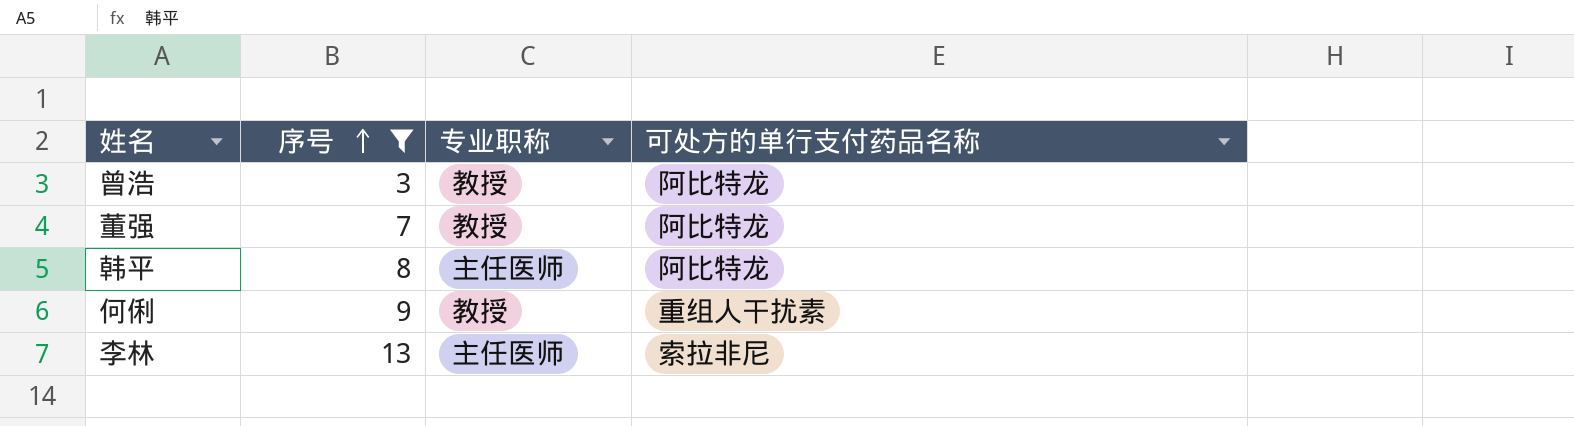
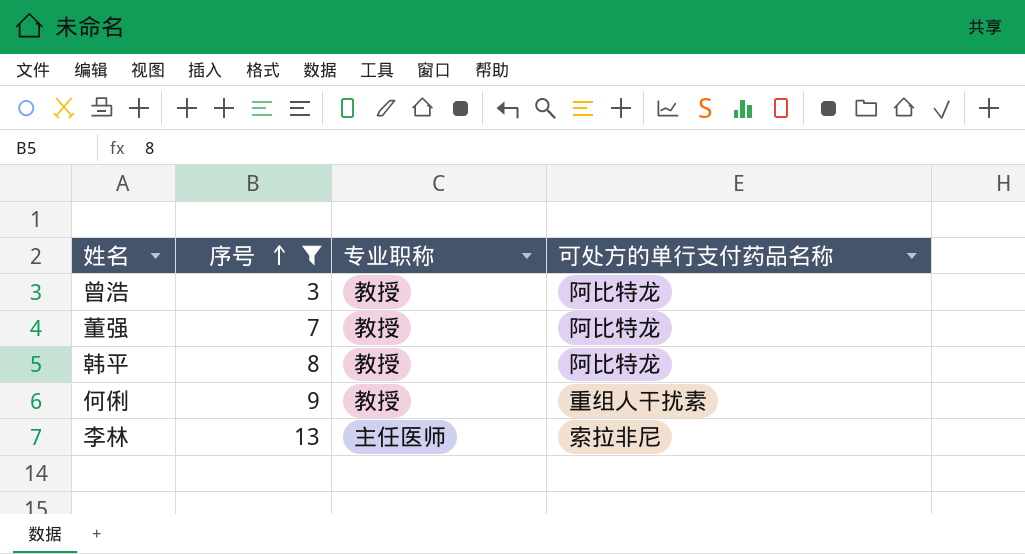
韩平 | 专业职称: 主任医师 -> 教授

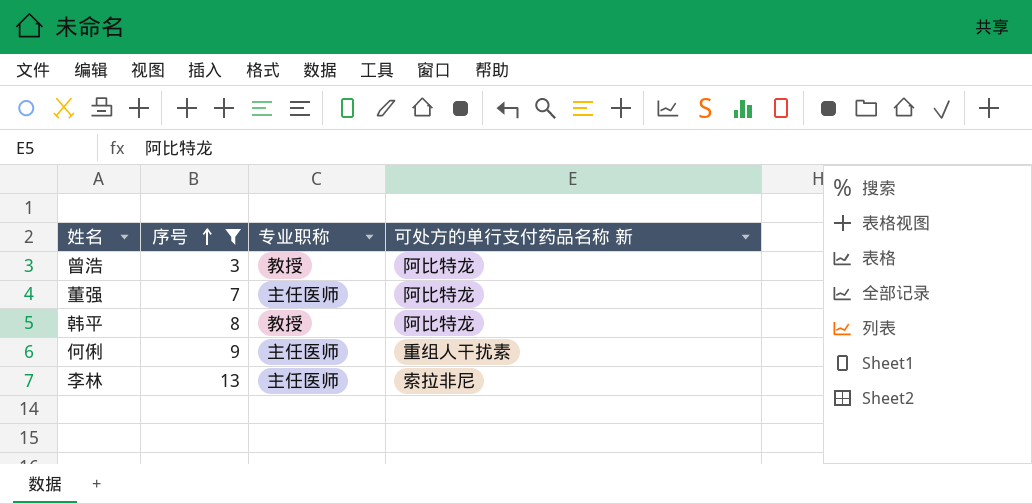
column name: 可处方的单行支付药品名称 -> 可处方的单行支付药品名称 新
董强 | 专业职称: 教授 -> 主任医师
何俐 | 专业职称: 教授 -> 主任医师

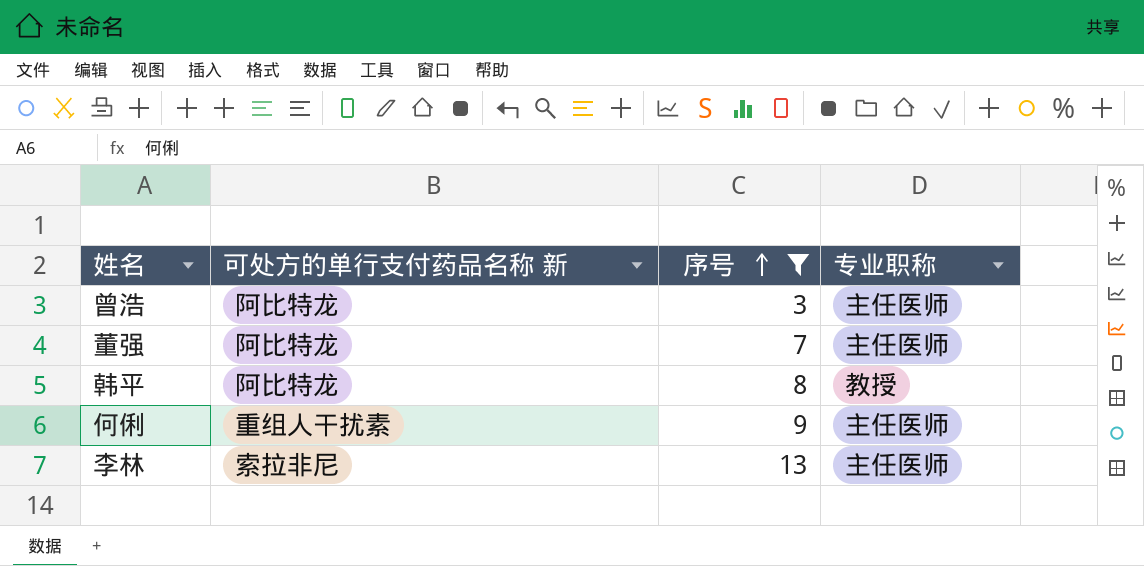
column 可处方的单行支付药品名称 新 | position: 4 -> 2
曾浩 | 专业职称: 教授 -> 主任医师

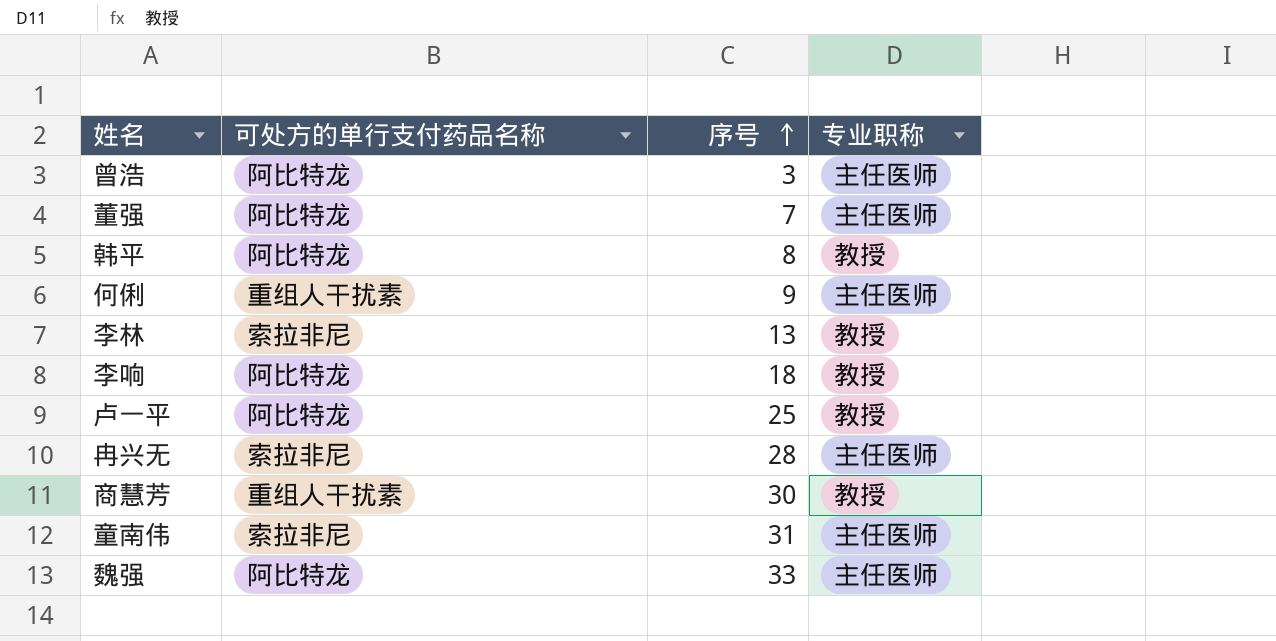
filter: 序号 <= 13 -> none
column name: 可处方的单行支付药品名称 新 -> 可处方的单行支付药品名称
李林 | 专业职称: 主任医师 -> 教授

